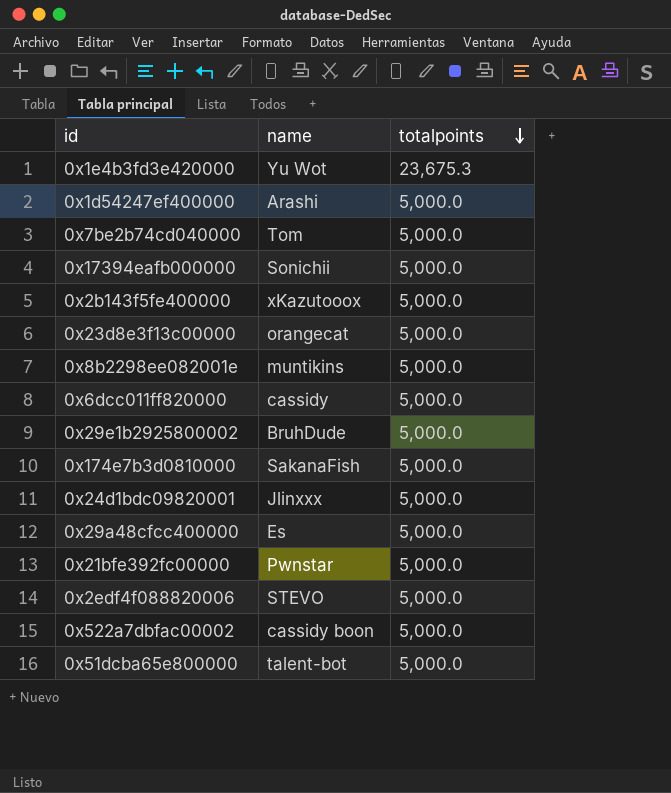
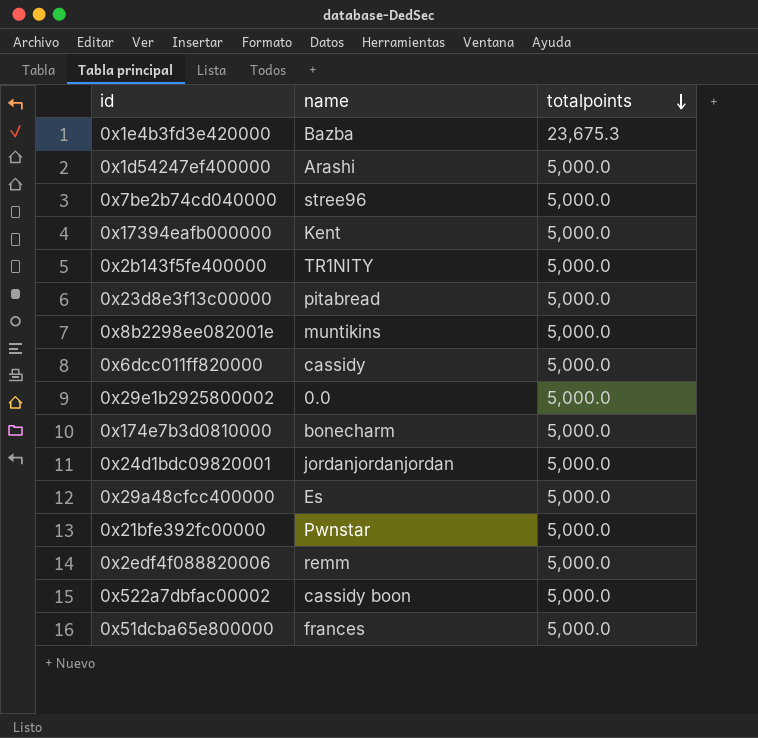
0x1e4b3fd3e420000 | name: Yu Wot -> Bazba
0x7be2b74cd040000 | name: Tom -> stree96
0x17394eafb000000 | name: Sonichii -> Kent
0x2b143f5fe400000 | name: xKazutooox -> TR1NITY
0x23d8e3f13c00000 | name: orangecat -> pitabread
0x29e1b2925800002 | name: BruhDude -> 0.0
0x174e7b3d0810000 | name: SakanaFish -> bonecharm
0x24d1bdc09820001 | name: Jlinxxx -> jordanjordanjordan
0x2edf4f088820006 | name: STEVO -> remm
0x51dcba65e800000 | name: talent-bot -> frances

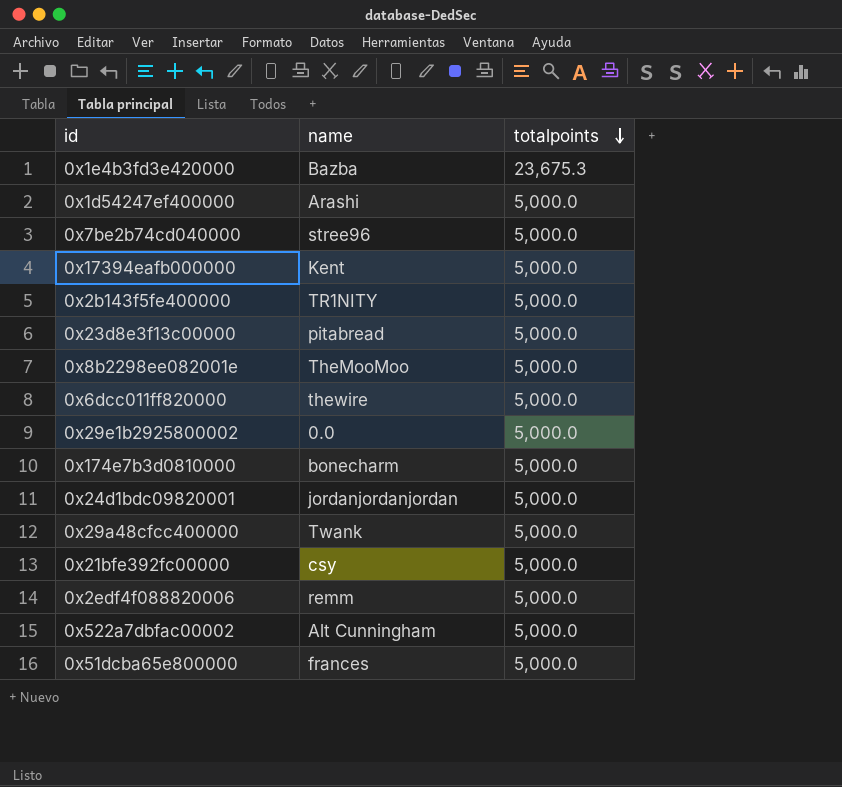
0x8b2298ee082001e | name: muntikins -> TheMooMoo
0x6dcc011ff820000 | name: cassidy -> thewire
0x29a48cfcc400000 | name: Es -> Twank
0x21bfe392fc00000 | name: Pwnstar -> csy
0x522a7dbfac00002 | name: cassidy boon -> Alt Cunningham

